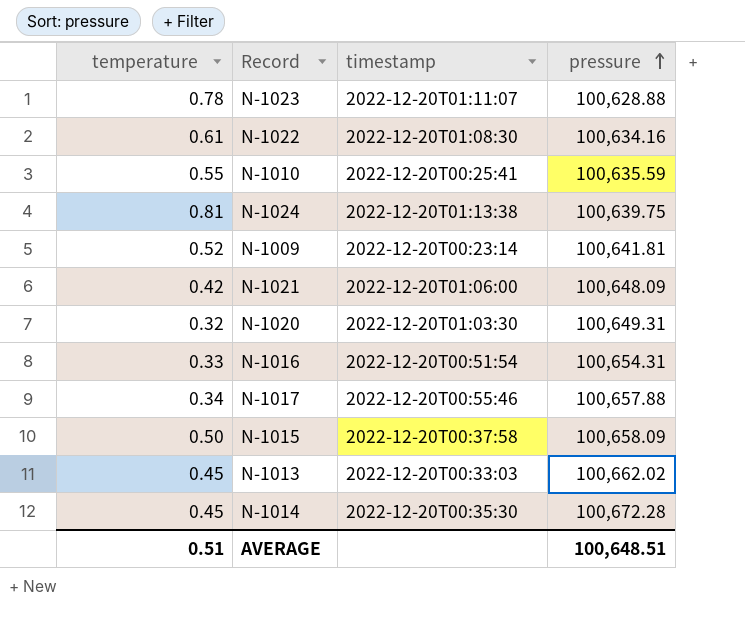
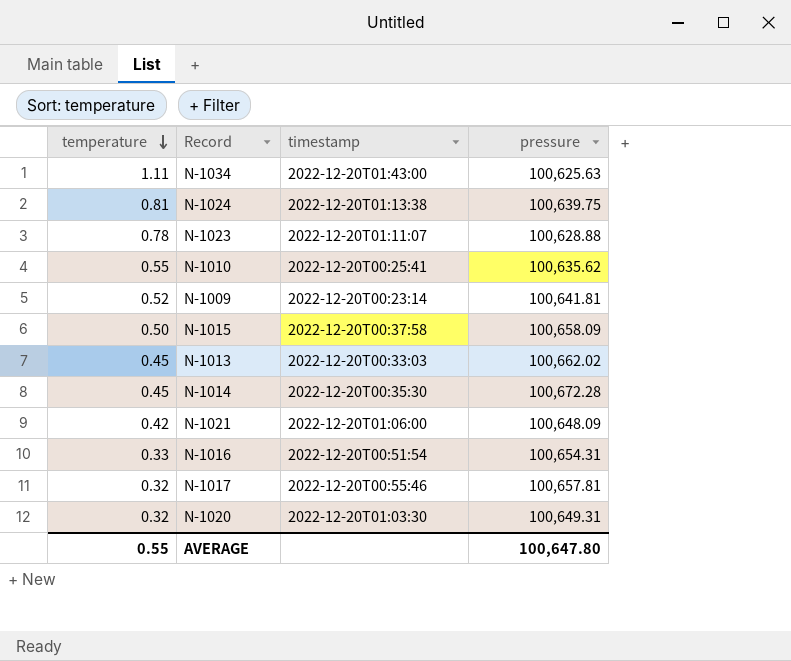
row order: pressure ascending -> temperature descending
row N-1022: 0.61 | 2022-12-20T01:08:30 | 100,634.16 -> none
row N-1034: none -> 1.11 | 2022-12-20T01:43:00 | 100,625.63
N-1010 | pressure: 100,635.59 -> 100,635.62
N-1017 | temperature: 0.34 -> 0.32
N-1017 | pressure: 100,657.88 -> 100,657.81
AVERAGE | temperature: 0.51 -> 0.55
AVERAGE | pressure: 100,648.51 -> 100,647.80

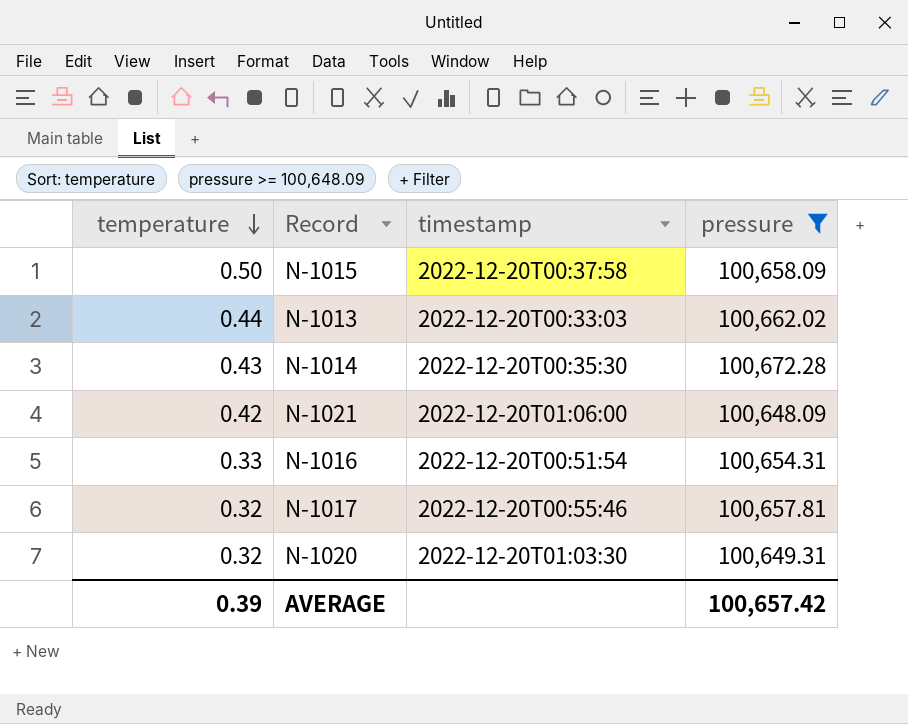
filter: none -> pressure >= 100,648.09
N-1013 | temperature: 0.45 -> 0.44
N-1014 | temperature: 0.45 -> 0.43
AVERAGE | temperature: 0.55 -> 0.39
AVERAGE | pressure: 100,647.80 -> 100,657.42

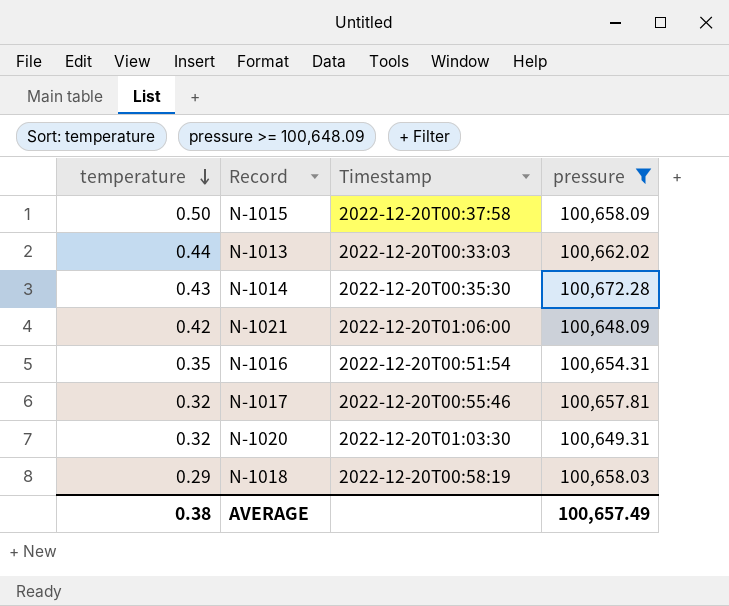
column name: timestamp -> Timestamp
N-1016 | temperature: 0.33 -> 0.35
row N-1018: none -> 0.29 | 2022-12-20T00:58:19 | 100,658.03
AVERAGE | temperature: 0.39 -> 0.38
AVERAGE | pressure: 100,657.42 -> 100,657.49

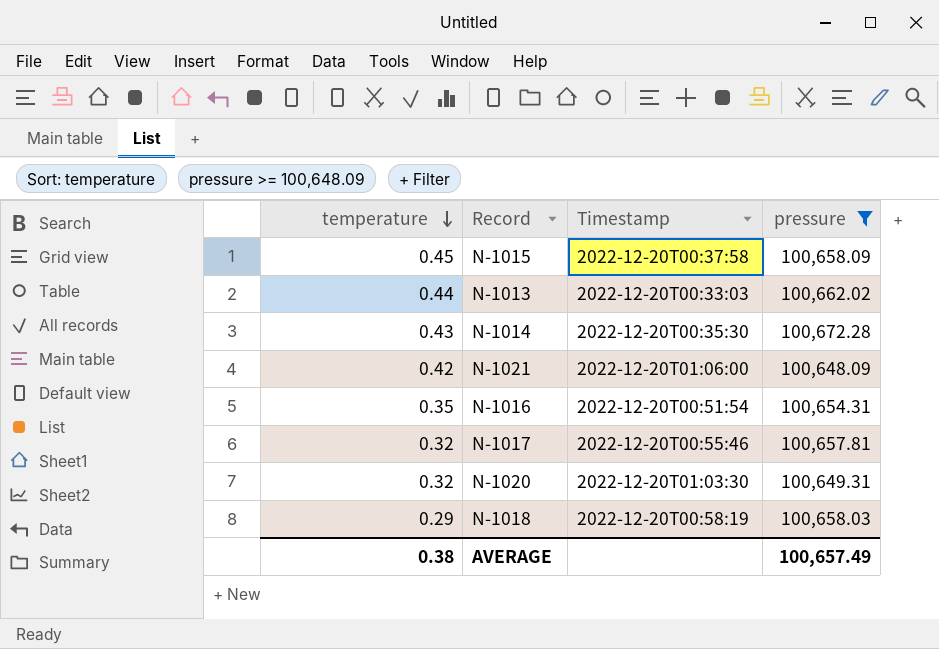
N-1015 | temperature: 0.50 -> 0.45

